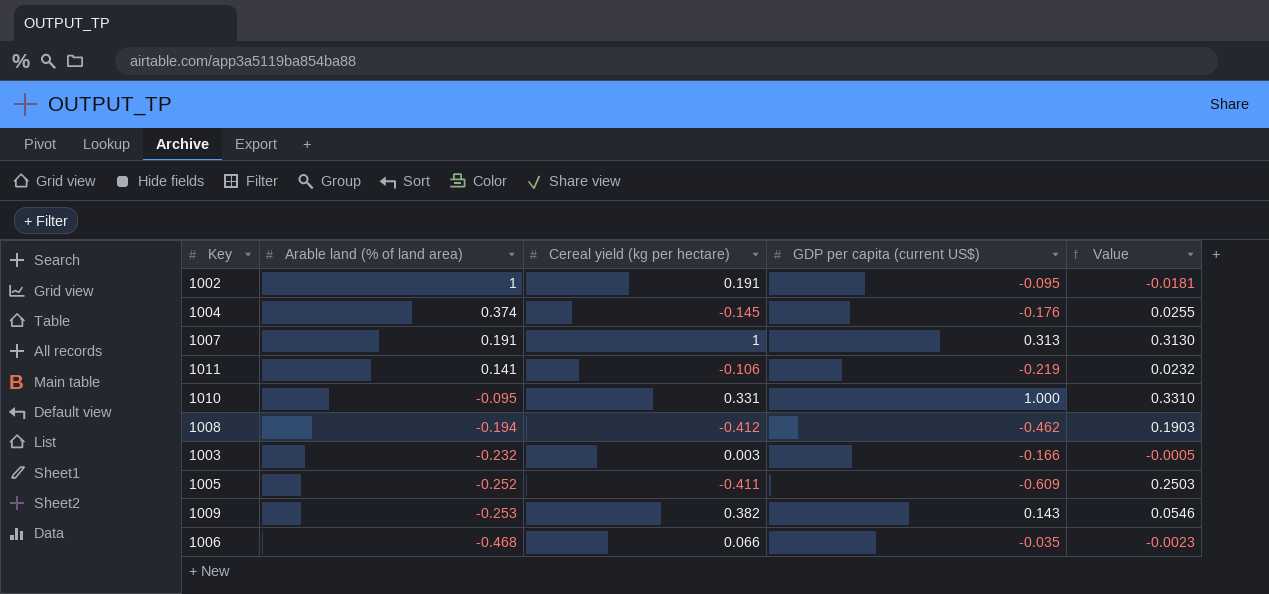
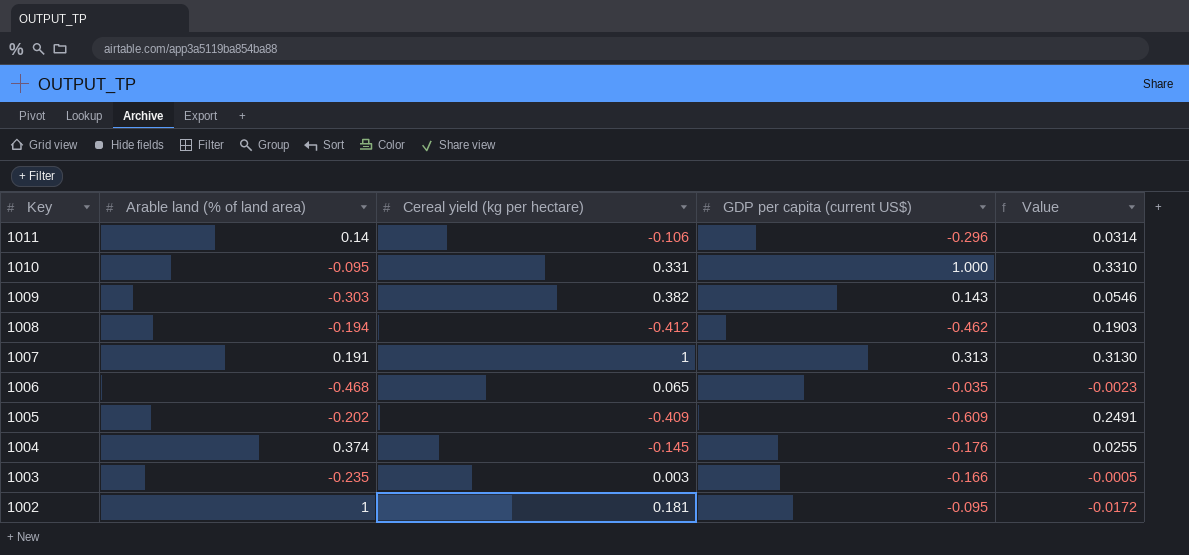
row order: Arable land (% of land area) descending -> Key descending
1011 | Arable land (% of land area): 0.141 -> 0.14
1011 | GDP per capita (current US$): -0.219 -> -0.296
1011 | Value: 0.0232 -> 0.0314
1009 | Arable land (% of land area): -0.253 -> -0.303
1006 | Cereal yield (kg per hectare): 0.066 -> 0.065
1005 | Arable land (% of land area): -0.252 -> -0.202
1005 | Cereal yield (kg per hectare): -0.411 -> -0.409
1005 | Value: 0.2503 -> 0.2491
1003 | Arable land (% of land area): -0.232 -> -0.235
1002 | Cereal yield (kg per hectare): 0.191 -> 0.181
1002 | Value: -0.0181 -> -0.0172

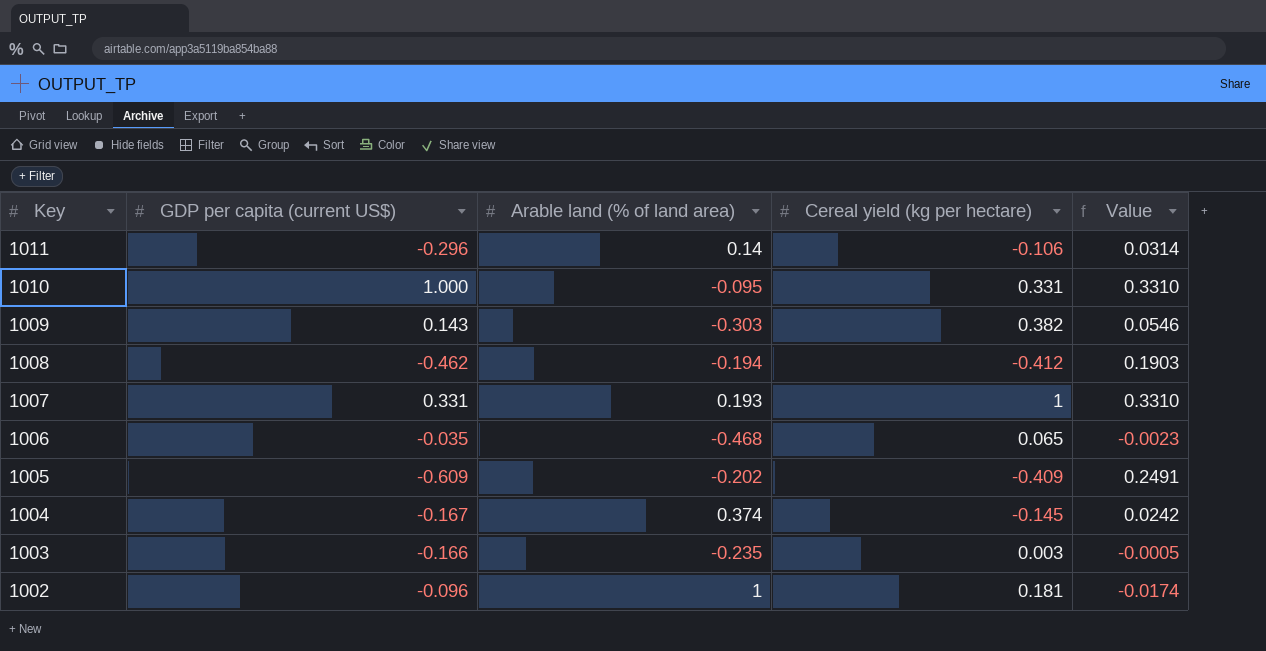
column GDP per capita (current US$) | position: 4 -> 2
1007 | GDP per capita (current US$): 0.313 -> 0.331
1007 | Arable land (% of land area): 0.191 -> 0.193
1007 | Value: 0.3130 -> 0.3310
1004 | GDP per capita (current US$): -0.176 -> -0.167
1004 | Value: 0.0255 -> 0.0242
1002 | GDP per capita (current US$): -0.095 -> -0.096
1002 | Value: -0.0172 -> -0.0174

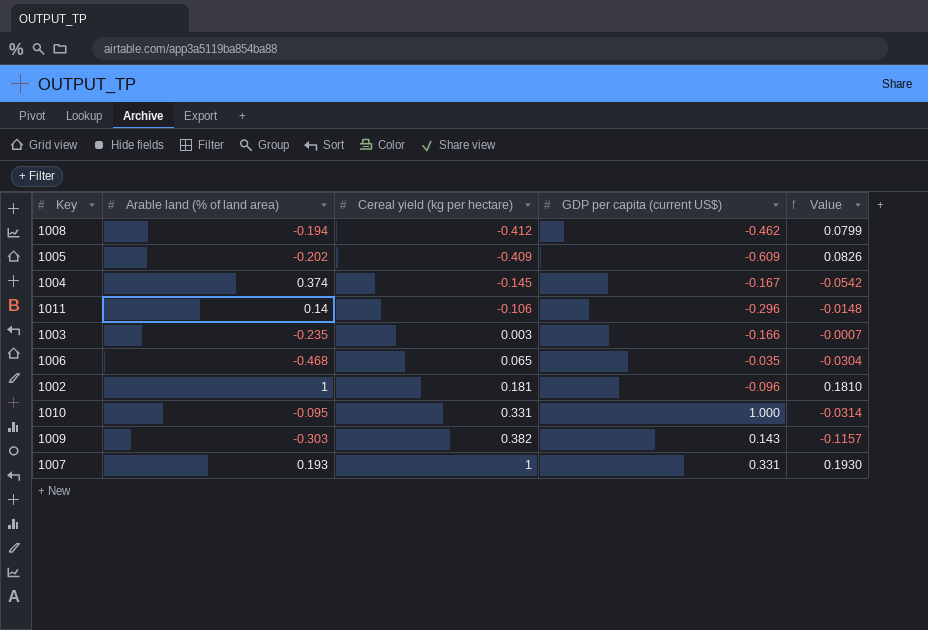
row order: Key descending -> Cereal yield (kg per hectare) ascending
column GDP per capita (current US$) | position: 2 -> 4
column Value | formula: [GDP per capita (current US$)] * [Cereal yield (kg per hectare)] -> [Arable land (% of land area)] * [Cereal yield (kg per hectare)]

